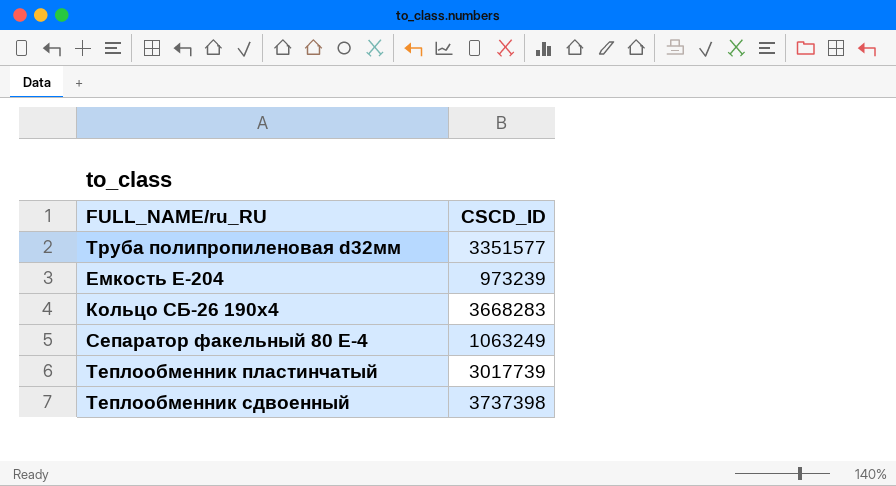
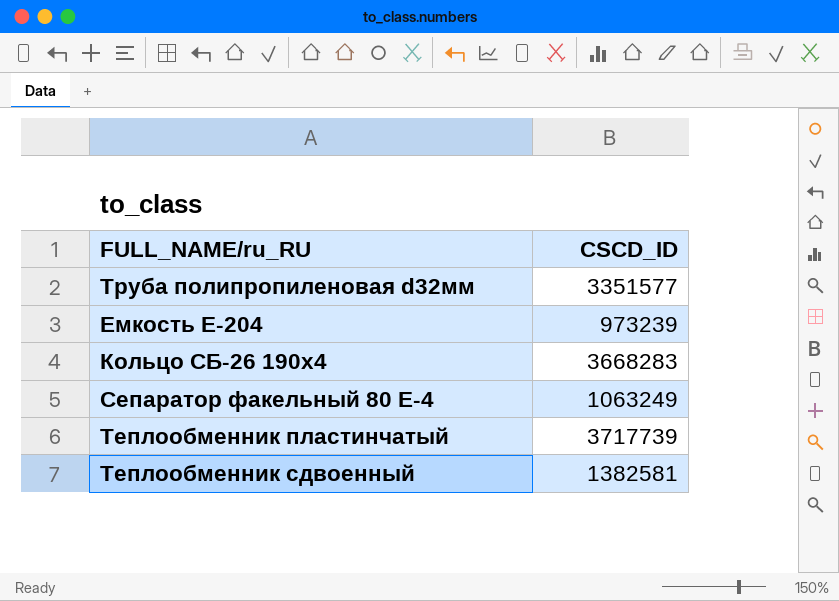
Теплообменник пластинчатый | CSCD_ID: 3017739 -> 3717739
Теплообменник сдвоенный | CSCD_ID: 3737398 -> 1382581

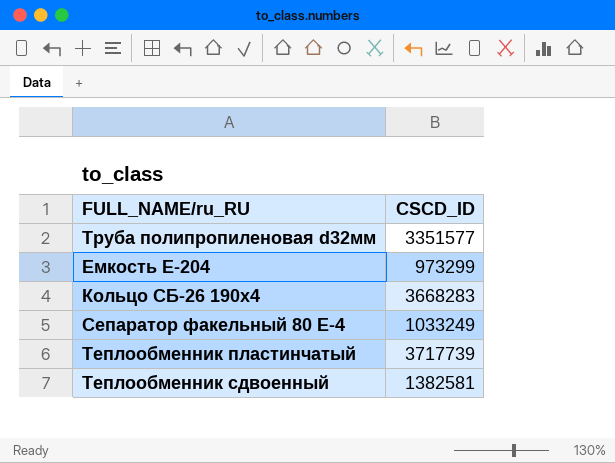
Емкость Е-204 | CSCD_ID: 973239 -> 973299
Сепаратор факельный 80 Е-4 | CSCD_ID: 1063249 -> 1033249

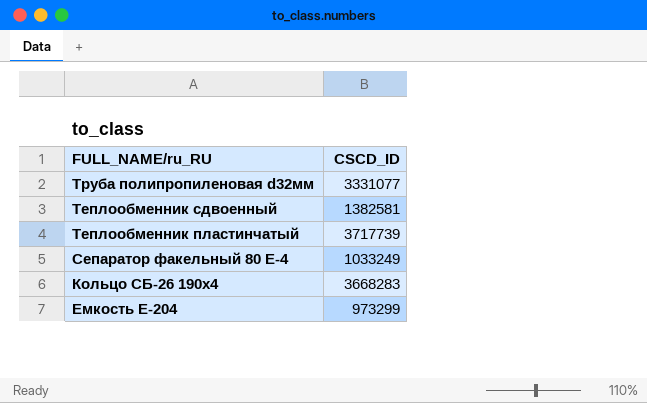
row order: none -> FULL_NAME/ru_RU descending
Труба полипропиленовая d32мм | CSCD_ID: 3351577 -> 3331077

